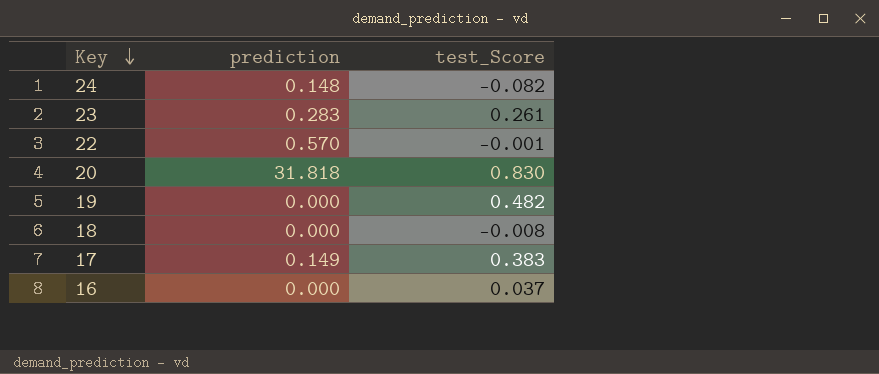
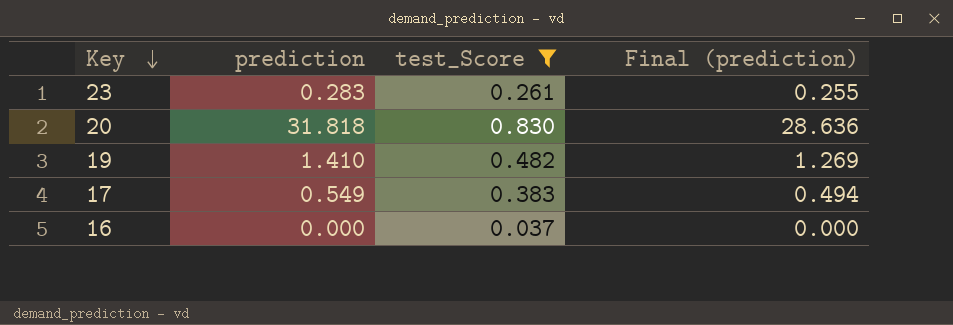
filter: none -> test_Score >= 0.037
column Final (prediction) | formula: none -> [prediction] * 0.9
19 | prediction: 0.000 -> 1.410
17 | prediction: 0.149 -> 0.549

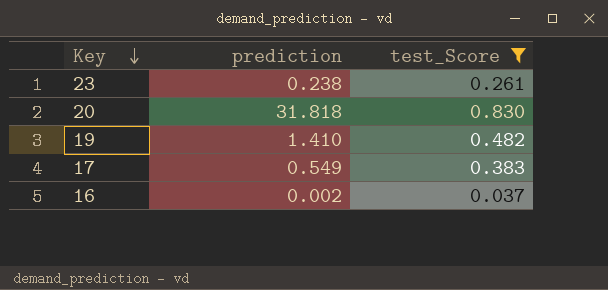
column Final (prediction) | formula: [prediction] * 0.9 -> none
23 | prediction: 0.283 -> 0.238
16 | prediction: 0.000 -> 0.002

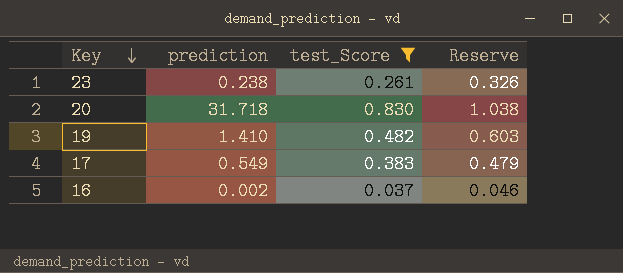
column Reserve | formula: none -> [test_Score] * 1.25
20 | prediction: 31.818 -> 31.718

